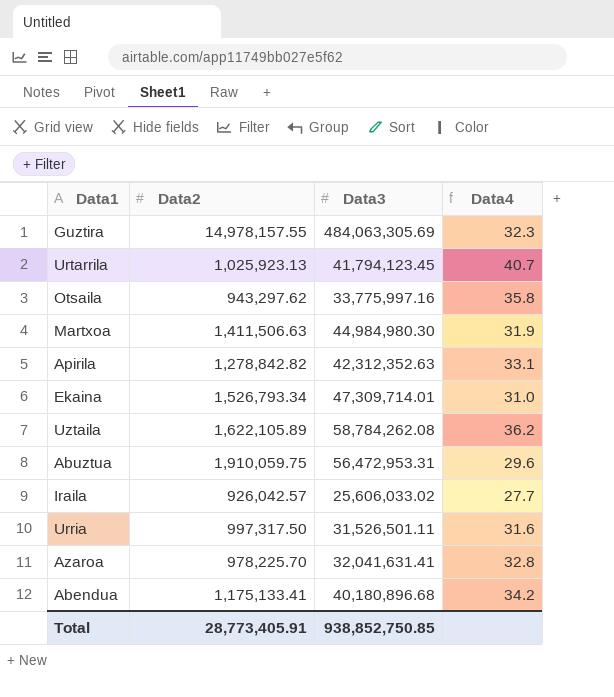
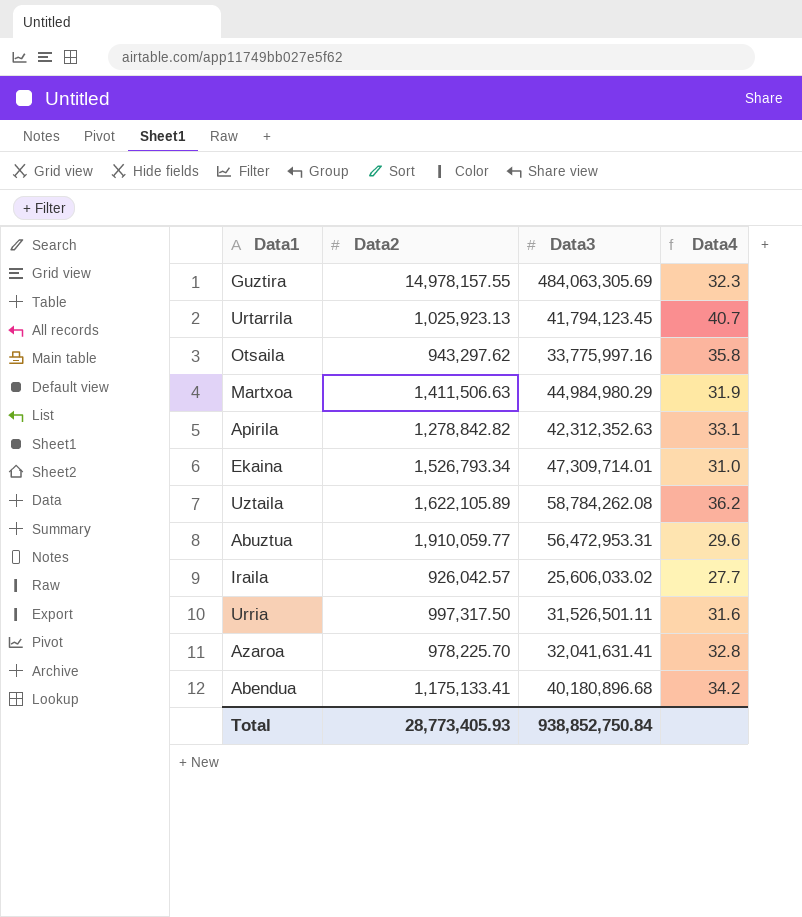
Martxoa | Data3: 44,984,980.30 -> 44,984,980.29
Abuztua | Data2: 1,910,059.75 -> 1,910,059.77
Total | Data2: 28,773,405.91 -> 28,773,405.93
Total | Data3: 938,852,750.85 -> 938,852,750.84

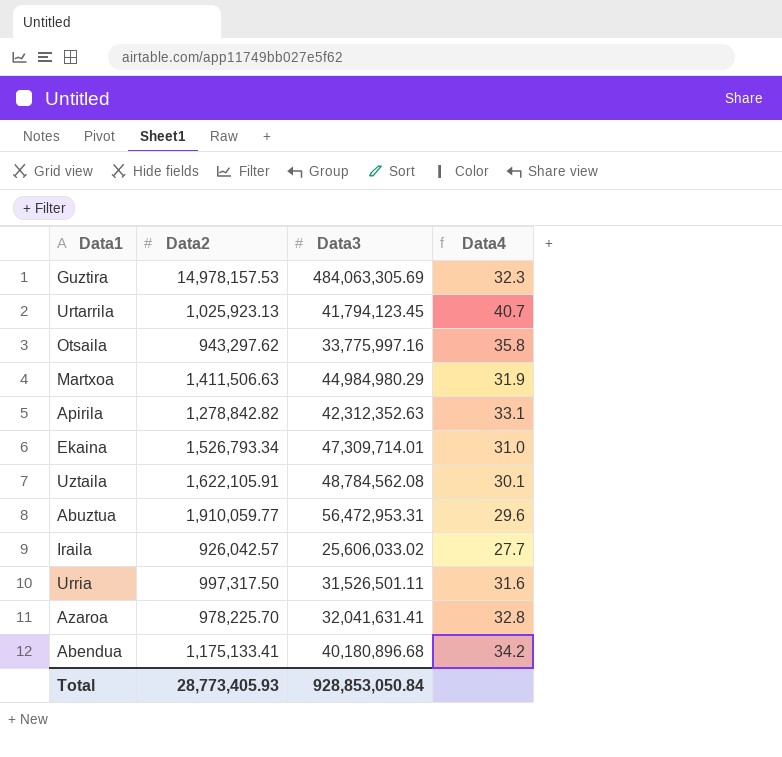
Guztira | Data2: 14,978,157.55 -> 14,978,157.53
Uztaila | Data2: 1,622,105.89 -> 1,622,105.91
Uztaila | Data3: 58,784,262.08 -> 48,784,562.08
Uztaila | Data4: 36.2 -> 30.1
Total | Data3: 938,852,750.84 -> 928,853,050.84

